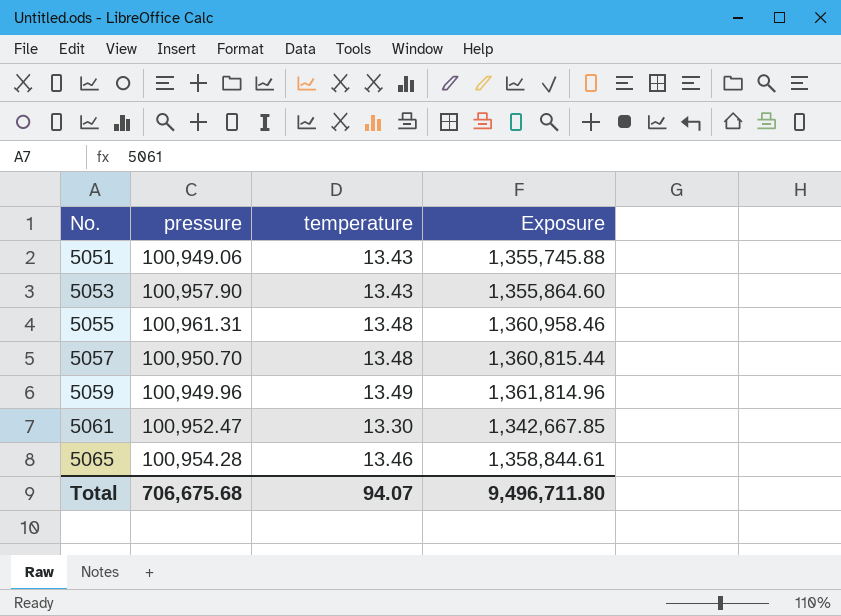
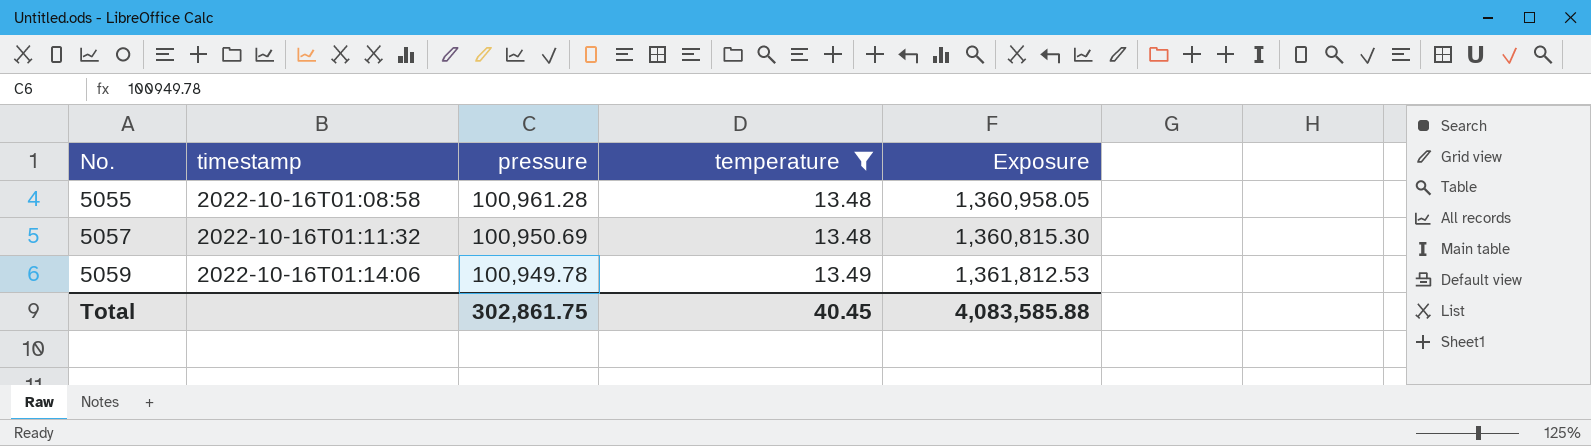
filter: none -> temperature >= 13.48
column timestamp | position: none -> 2
5055 | pressure: 100,961.31 -> 100,961.28
5055 | Exposure: 1,360,958.46 -> 1,360,958.05
5057 | pressure: 100,950.70 -> 100,950.69
5057 | Exposure: 1,360,815.44 -> 1,360,815.30
5059 | pressure: 100,949.96 -> 100,949.78
5059 | Exposure: 1,361,814.96 -> 1,361,812.53
Total | pressure: 706,675.68 -> 302,861.75
Total | temperature: 94.07 -> 40.45
Total | Exposure: 9,496,711.80 -> 4,083,585.88

